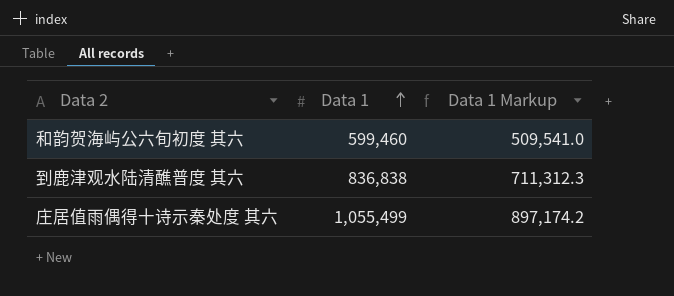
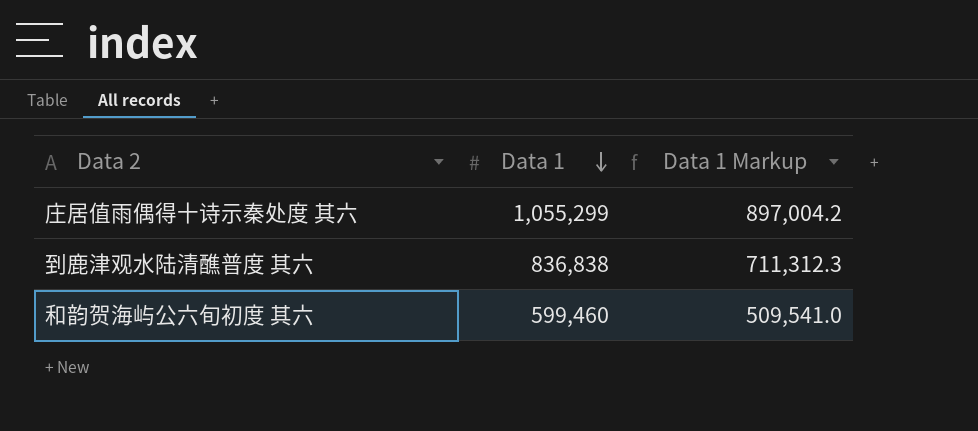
row order: Data 1 ascending -> Data 1 descending
庄居值雨偶得十诗示秦处度 其六 | Data 1: 1,055,499 -> 1,055,299
庄居值雨偶得十诗示秦处度 其六 | Data 1 Markup: 897,174.2 -> 897,004.2

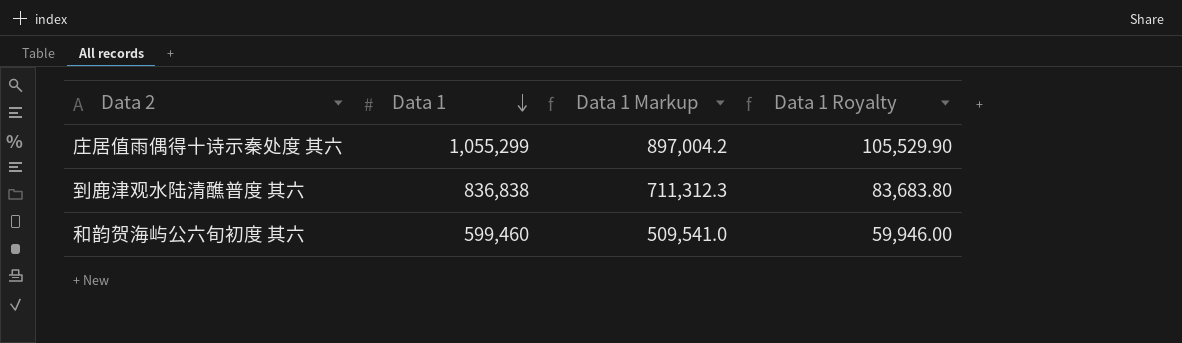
column Data 1 Royalty | formula: none -> [Data 1] * 0.1

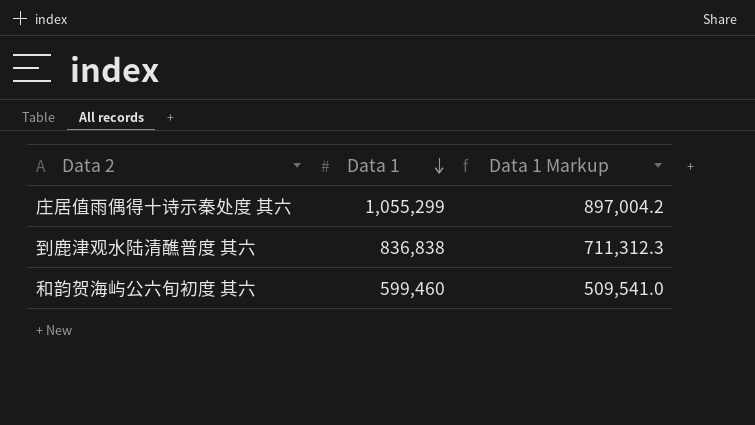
column Data 1 Royalty | formula: [Data 1] * 0.1 -> none

